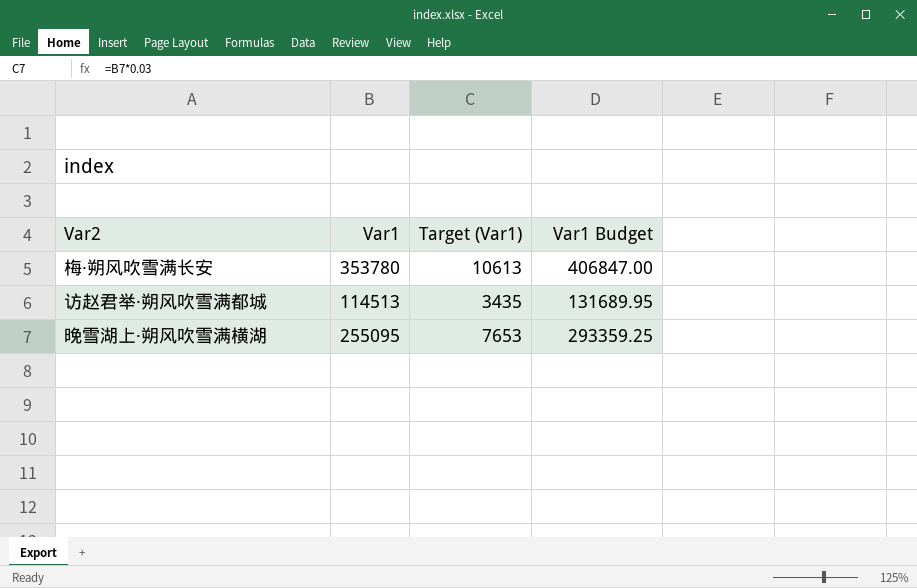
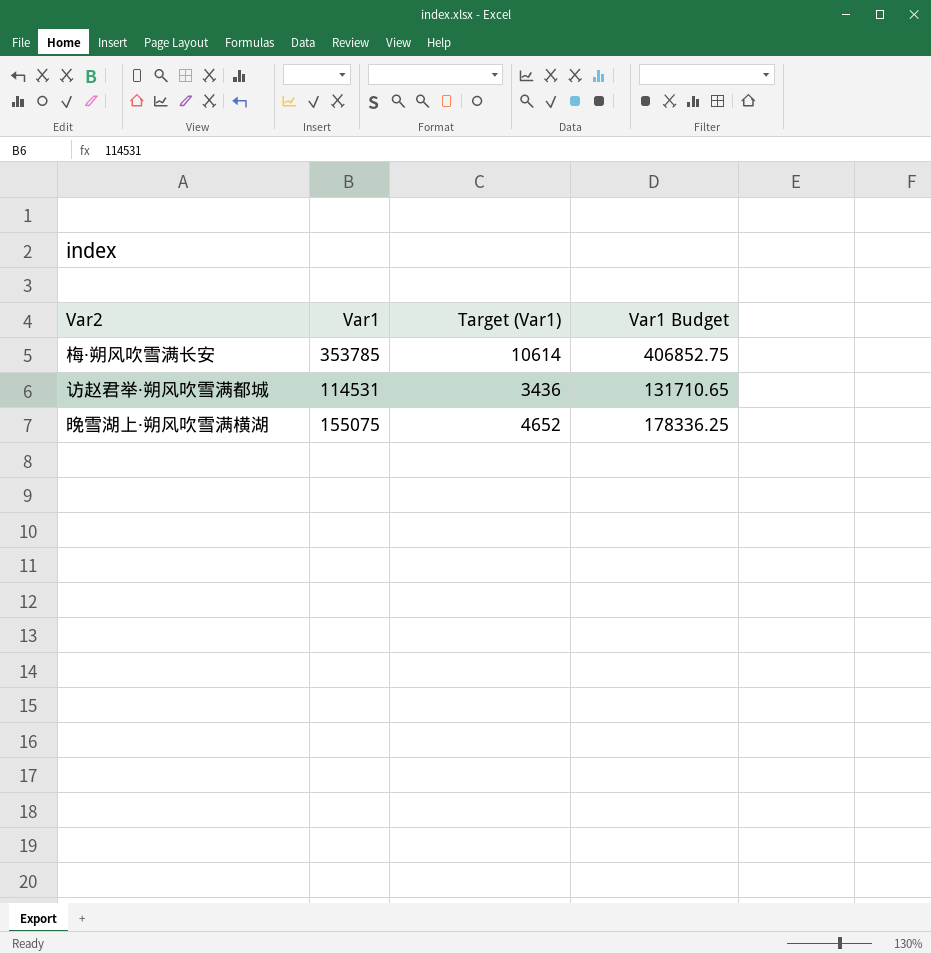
梅·朔风吹雪满长安 | Var1: 353780 -> 353785
梅·朔风吹雪满长安 | Target (Var1): 10613 -> 10614
梅·朔风吹雪满长安 | Var1 Budget: 406847.00 -> 406852.75
访赵君举·朔风吹雪满都城 | Var1: 114513 -> 114531
访赵君举·朔风吹雪满都城 | Target (Var1): 3435 -> 3436
访赵君举·朔风吹雪满都城 | Var1 Budget: 131689.95 -> 131710.65
晚雪湖上·朔风吹雪满横湖 | Var1: 255095 -> 155075
晚雪湖上·朔风吹雪满横湖 | Target (Var1): 7653 -> 4652
晚雪湖上·朔风吹雪满横湖 | Var1 Budget: 293359.25 -> 178336.25

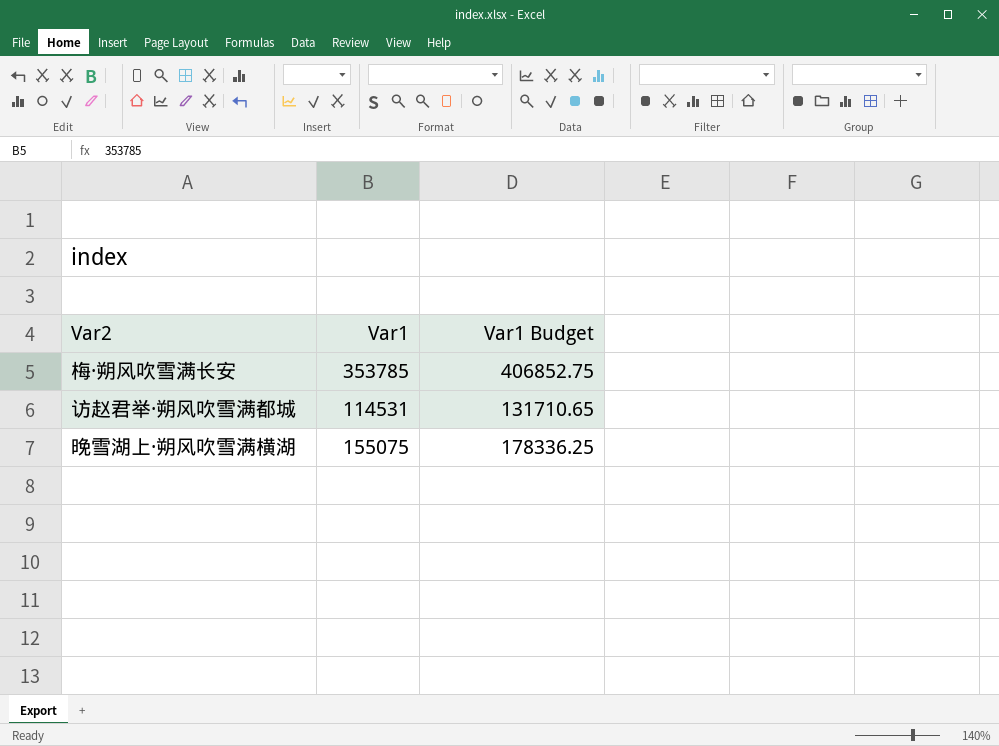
column Target (Var1) | formula: [Var1] * 0.03 -> none

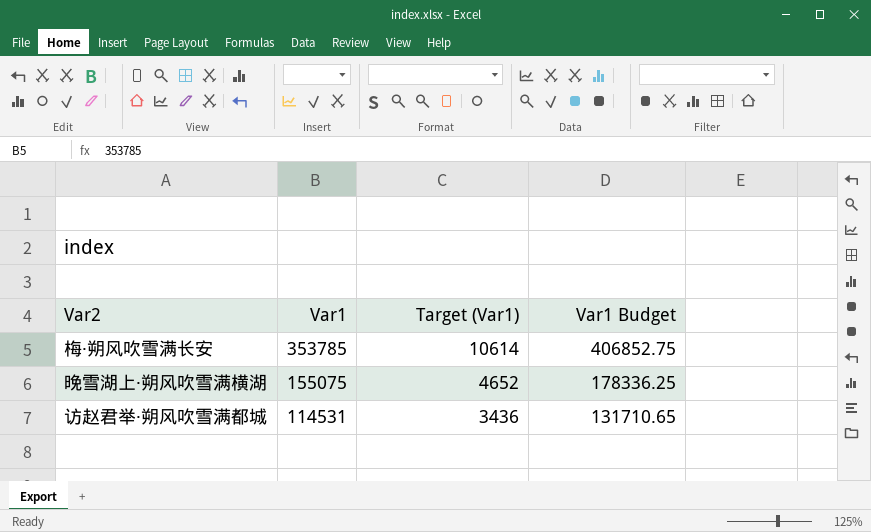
row order: none -> Var1 descending
column Target (Var1) | formula: none -> [Var1] * 0.03

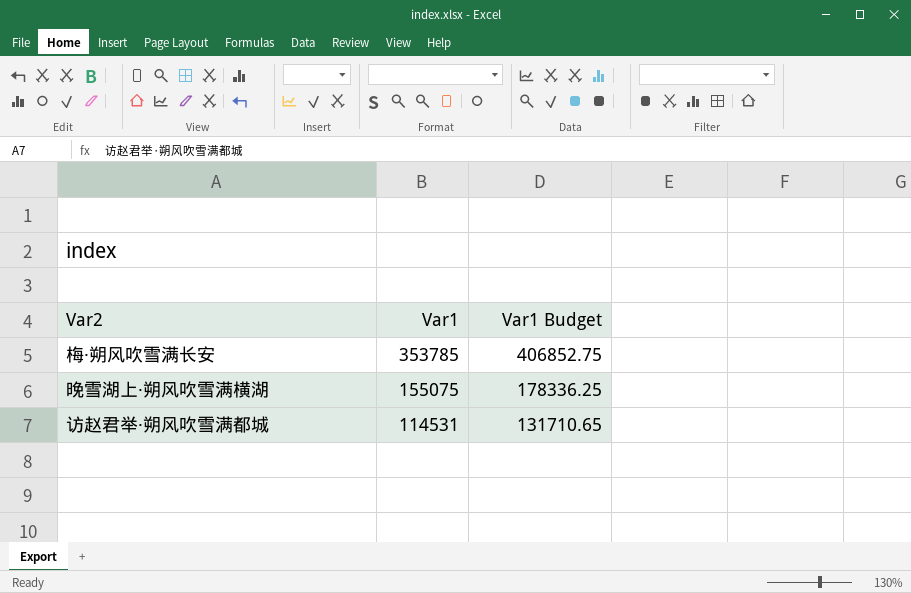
column Target (Var1) | formula: [Var1] * 0.03 -> none

